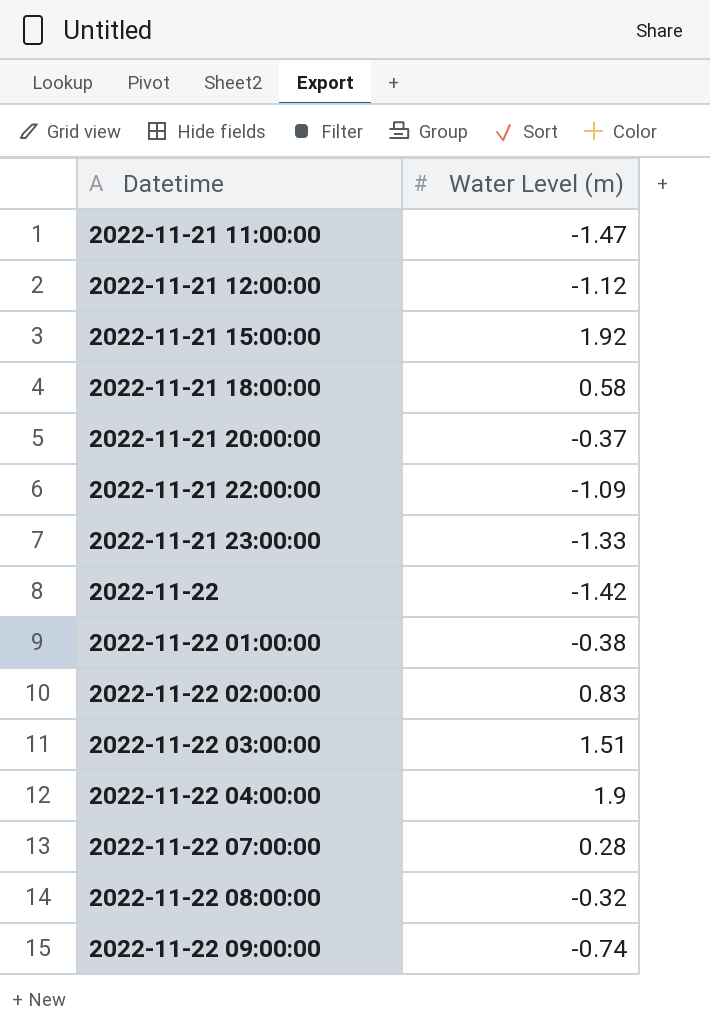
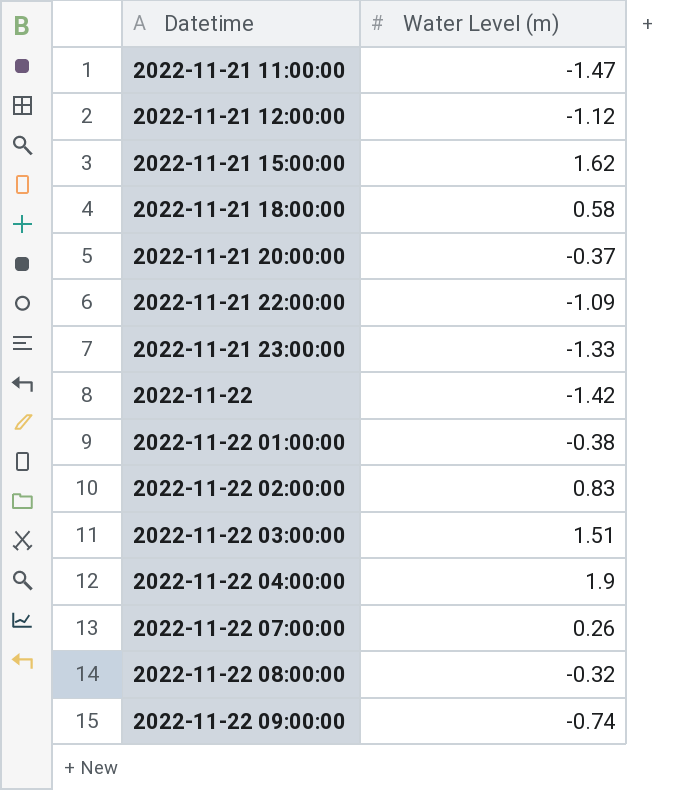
2022-11-21 15:00:00 | Water Level (m): 1.92 -> 1.62
2022-11-22 07:00:00 | Water Level (m): 0.28 -> 0.26

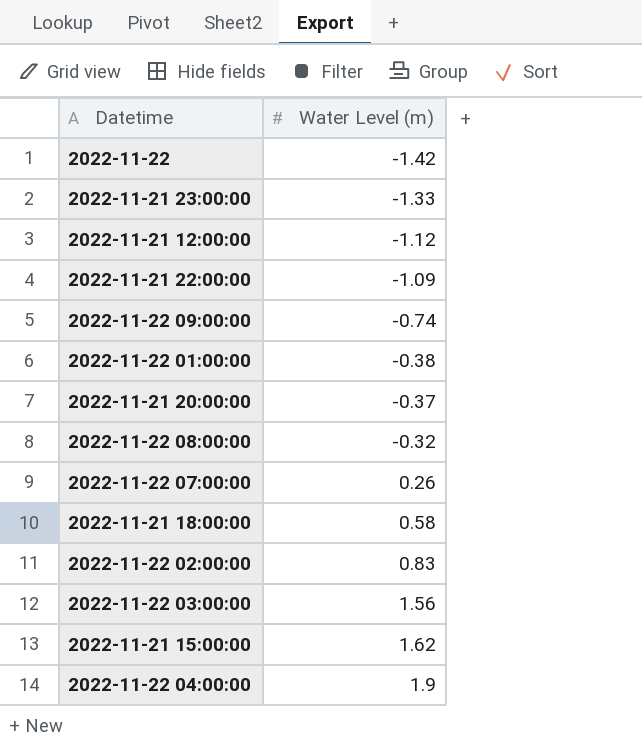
row order: Datetime ascending -> Water Level (m) ascending
row 2022-11-21 11:00:00: -1.47 -> none
2022-11-22 03:00:00 | Water Level (m): 1.51 -> 1.56

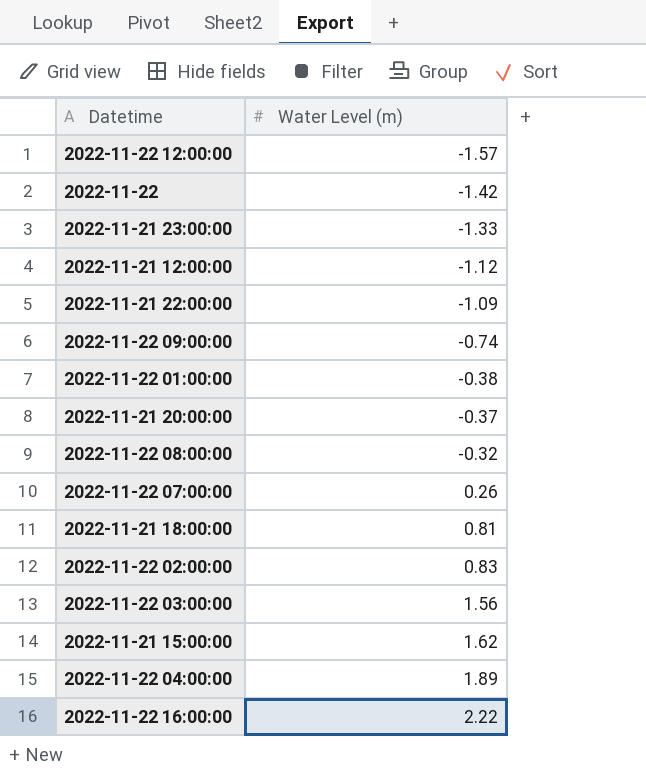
row 2022-11-22 12:00:00: none -> -1.57
2022-11-21 18:00:00 | Water Level (m): 0.58 -> 0.81
2022-11-22 04:00:00 | Water Level (m): 1.9 -> 1.89
row 2022-11-22 16:00:00: none -> 2.22

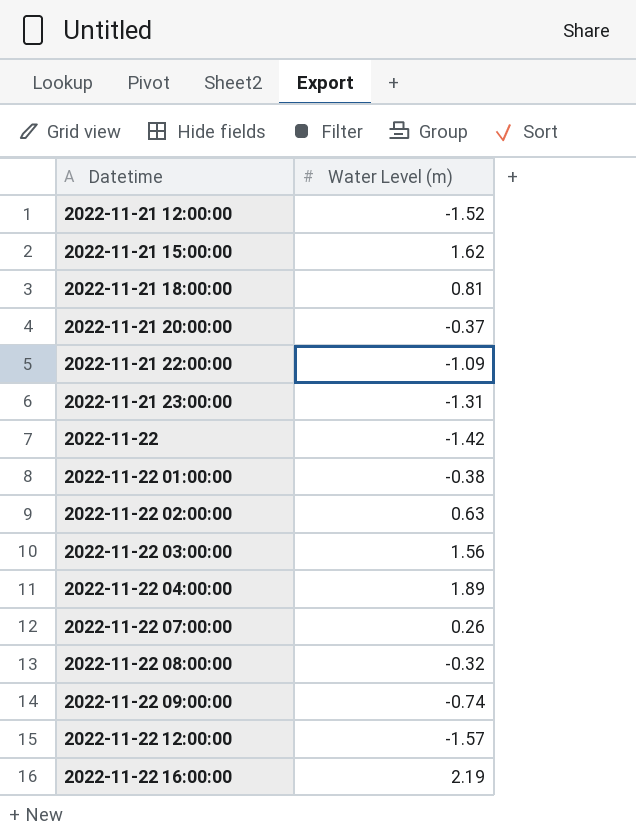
row order: Water Level (m) ascending -> Datetime ascending
2022-11-21 12:00:00 | Water Level (m): -1.12 -> -1.52
2022-11-21 23:00:00 | Water Level (m): -1.33 -> -1.31
2022-11-22 02:00:00 | Water Level (m): 0.83 -> 0.63
2022-11-22 16:00:00 | Water Level (m): 2.22 -> 2.19

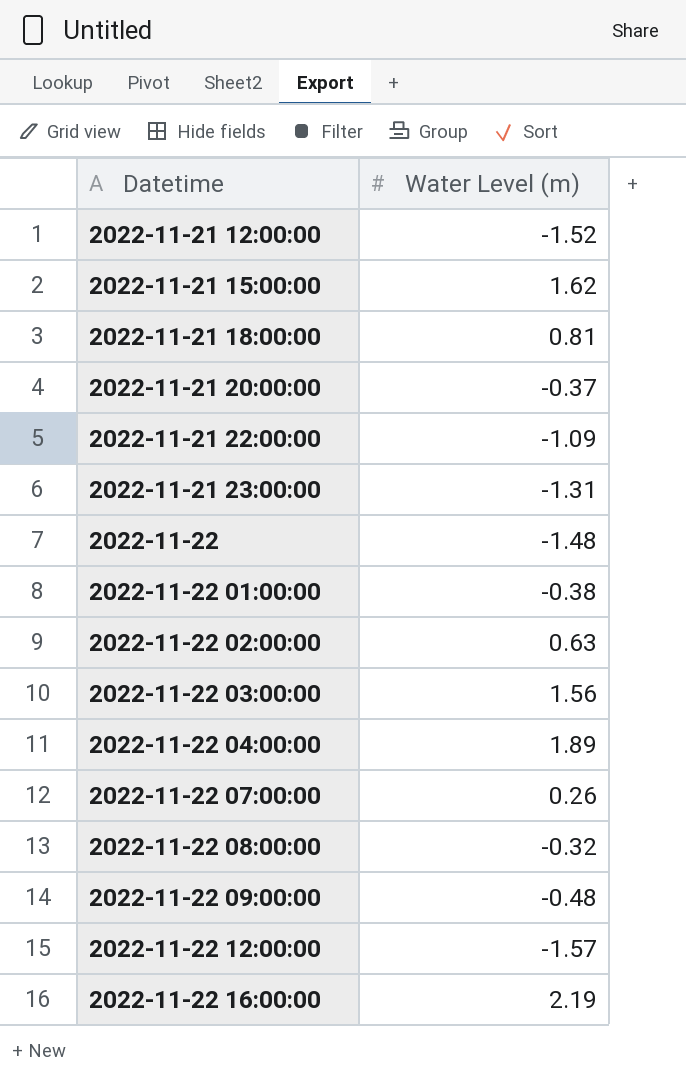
2022-11-22 | Water Level (m): -1.42 -> -1.48
2022-11-22 09:00:00 | Water Level (m): -0.74 -> -0.48

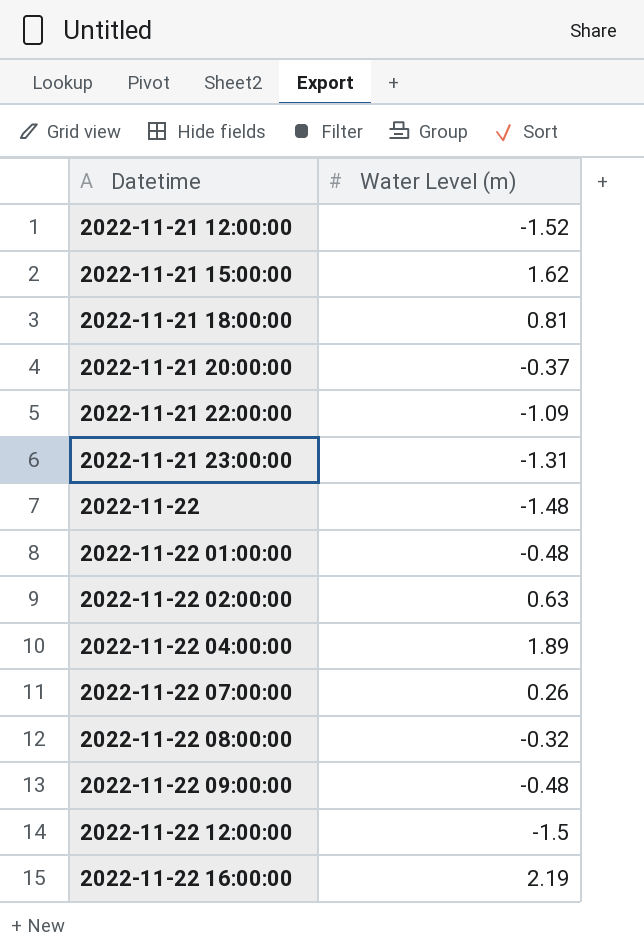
row 2022-11-22 03:00:00: 1.56 -> none
2022-11-22 01:00:00 | Water Level (m): -0.38 -> -0.48
2022-11-22 12:00:00 | Water Level (m): -1.57 -> -1.5

